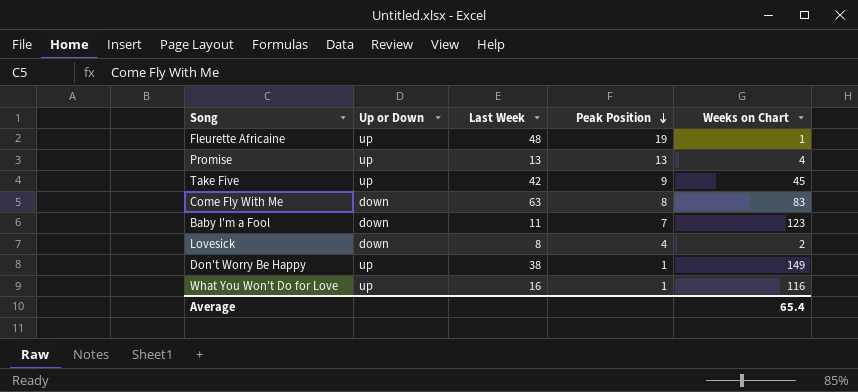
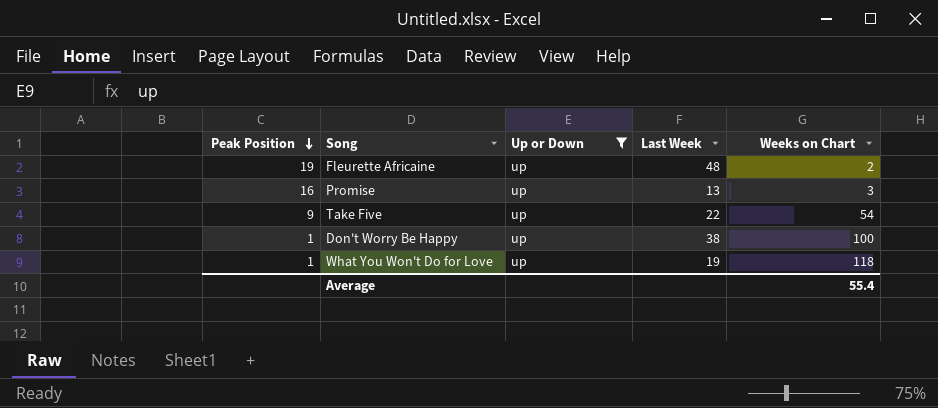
filter: none -> Up or Down = up
column Peak Position | position: 4 -> 1
Fleurette Africaine | Weeks on Chart: 1 -> 2
Promise | Peak Position: 13 -> 16
Promise | Weeks on Chart: 4 -> 3
Take Five | Last Week: 42 -> 22
Take Five | Weeks on Chart: 45 -> 54
Don't Worry Be Happy | Weeks on Chart: 149 -> 100
What You Won't Do for Love | Last Week: 16 -> 19
What You Won't Do for Love | Weeks on Chart: 116 -> 118
Average | Weeks on Chart: 65.4 -> 55.4

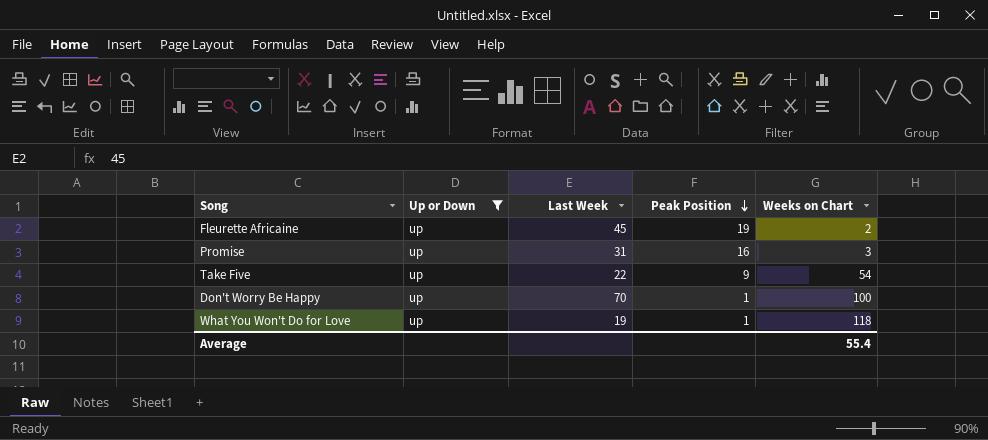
column Peak Position | position: 1 -> 4
Fleurette Africaine | Last Week: 48 -> 45
Promise | Last Week: 13 -> 31
Don't Worry Be Happy | Last Week: 38 -> 70

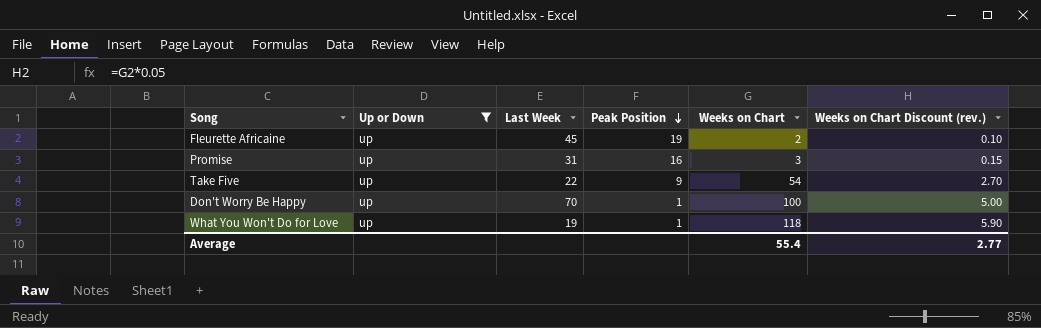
column Weeks on Chart Discount (rev.) | formula: none -> [Weeks on Chart] * 0.05

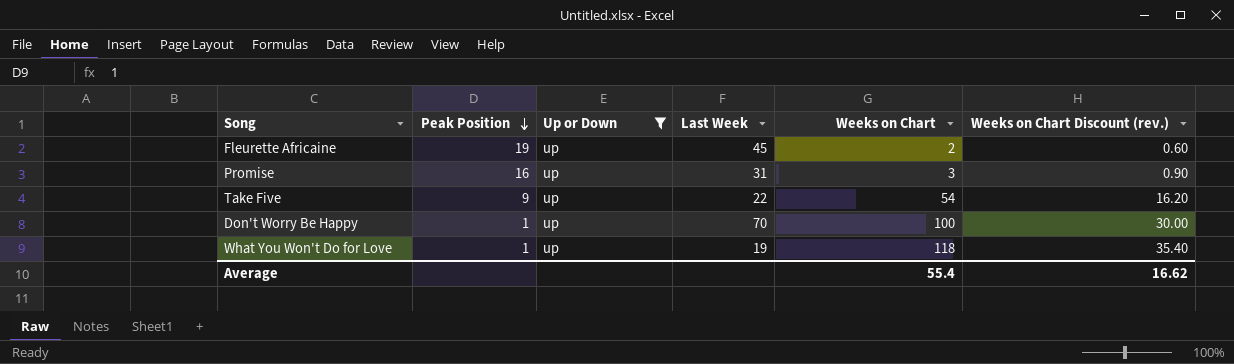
column Peak Position | position: 4 -> 2
column Weeks on Chart Discount (rev.) | formula: [Weeks on Chart] * 0.05 -> [Weeks on Chart] * 0.3
Average | Weeks on Chart Discount (rev.): 2.77 -> 16.62

